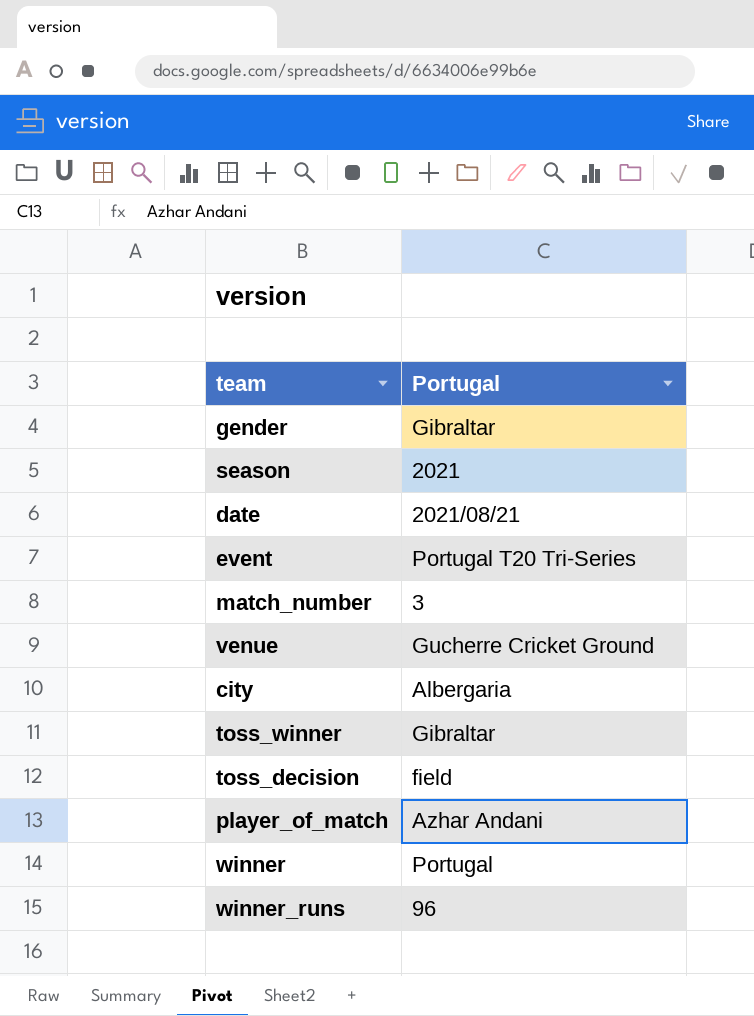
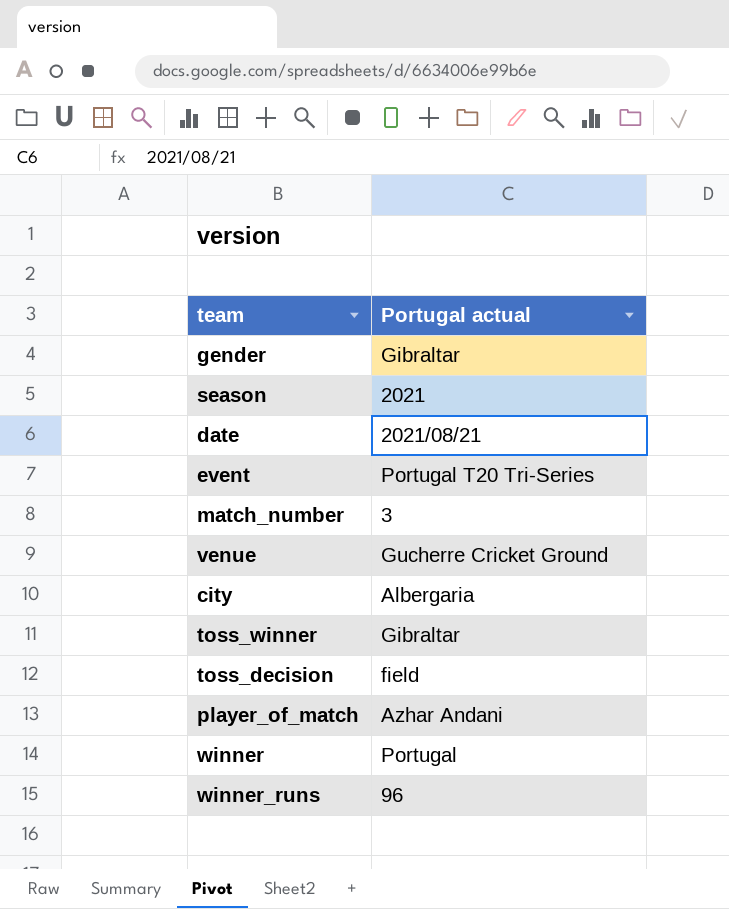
column name: Portugal -> Portugal actual

